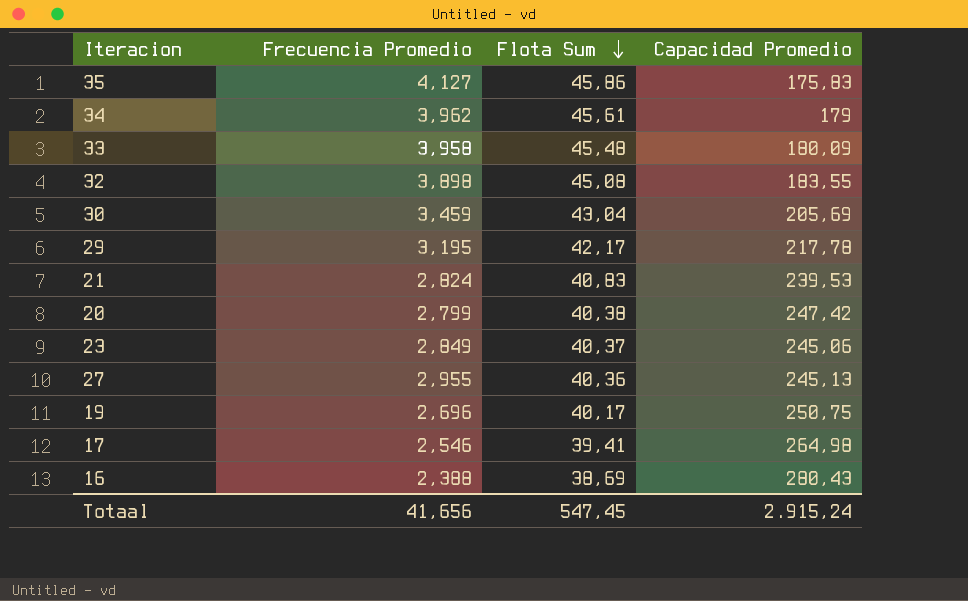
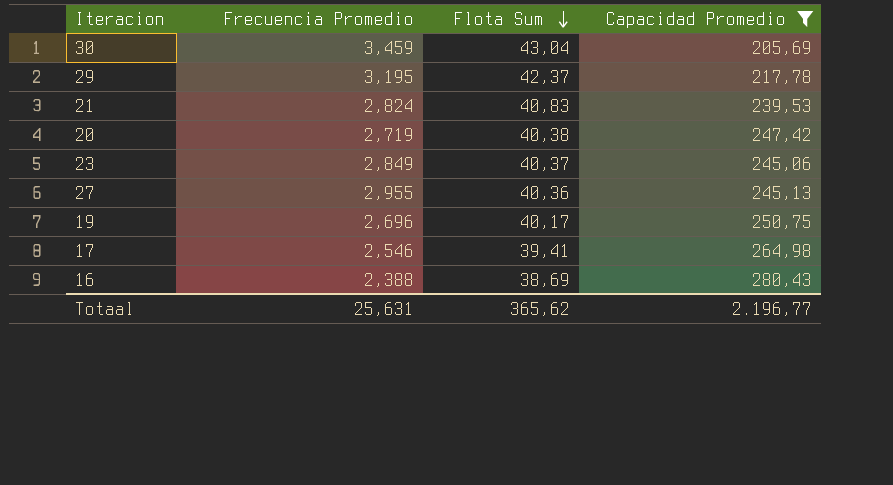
filter: none -> Capacidad Promedio >= 205,69
29 | Flota Sum: 42,17 -> 42,37
20 | Frecuencia Promedio: 2,799 -> 2,719
Totaal | Frecuencia Promedio: 41,656 -> 25,631
Totaal | Flota Sum: 547,45 -> 365,62
Totaal | Capacidad Promedio: 2.915,24 -> 2.196,77

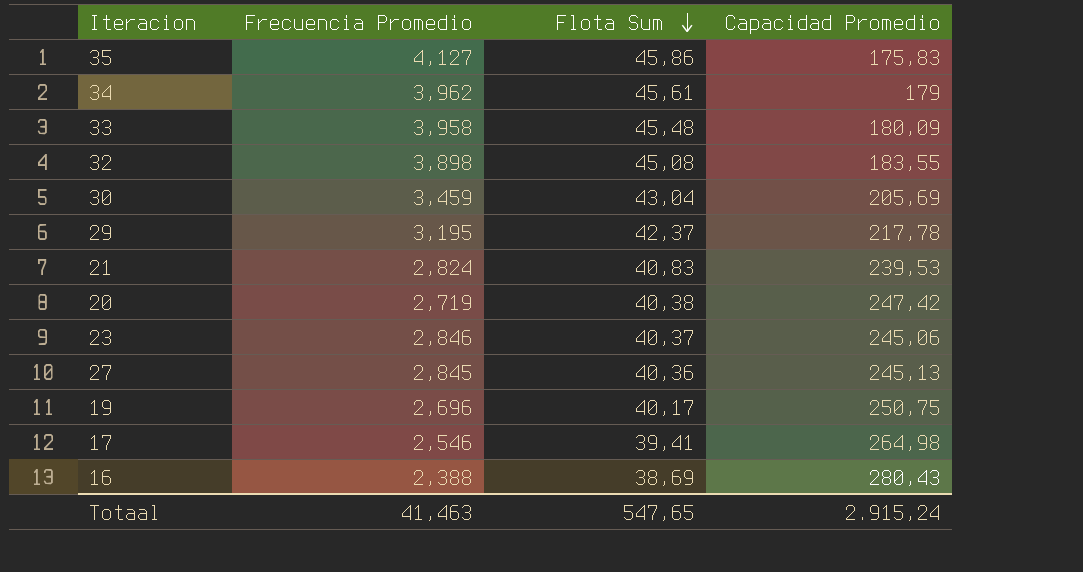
filter: Capacidad Promedio >= 205,69 -> none
23 | Frecuencia Promedio: 2,849 -> 2,846
27 | Frecuencia Promedio: 2,955 -> 2,845
Totaal | Frecuencia Promedio: 25,631 -> 41,463
Totaal | Flota Sum: 365,62 -> 547,65
Totaal | Capacidad Promedio: 2.196,77 -> 2.915,24

